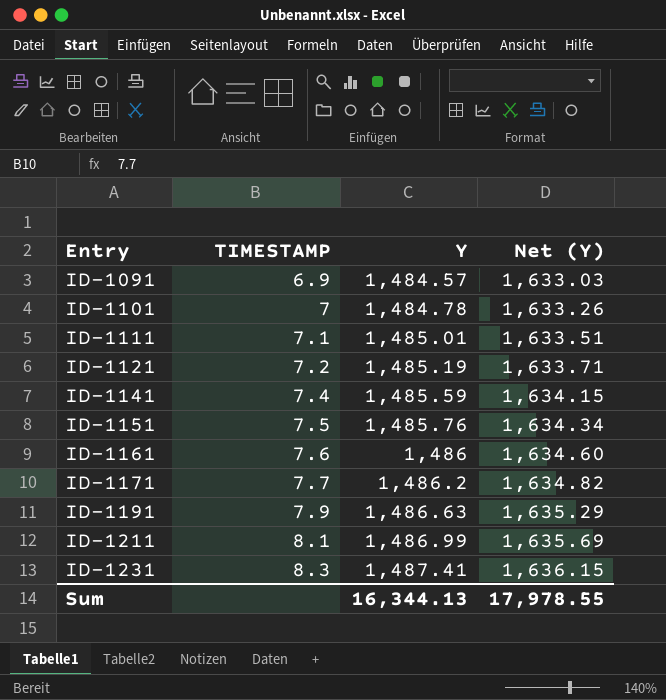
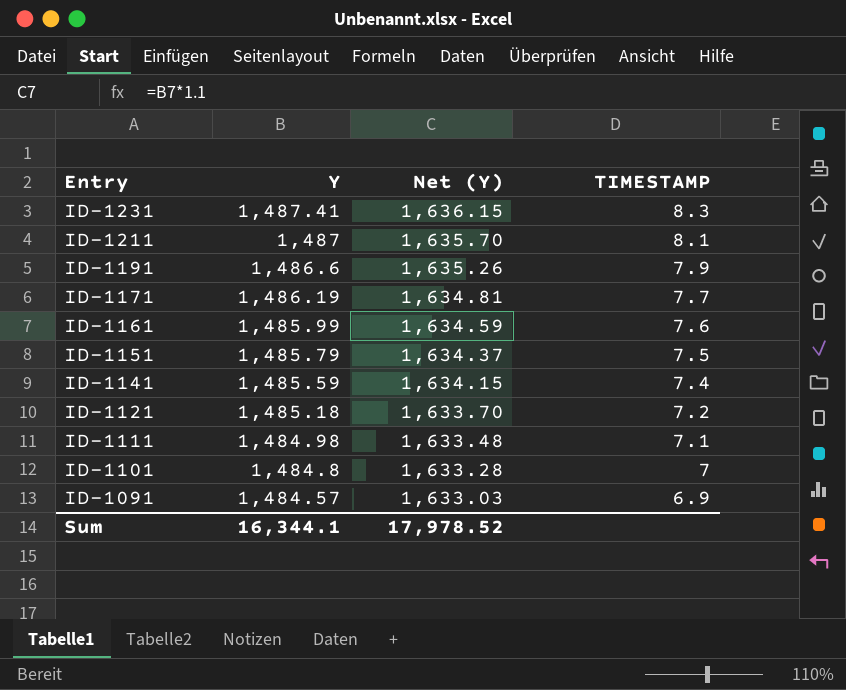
row order: Entry ascending -> Entry descending
column TIMESTAMP | position: 2 -> 4
ID-1211 | Y: 1,486.99 -> 1,487
ID-1211 | Net (Y): 1,635.69 -> 1,635.70
ID-1191 | Y: 1,486.63 -> 1,486.6
ID-1191 | Net (Y): 1,635.29 -> 1,635.26
ID-1171 | Y: 1,486.2 -> 1,486.19
ID-1171 | Net (Y): 1,634.82 -> 1,634.81
ID-1161 | Y: 1,486 -> 1,485.99
ID-1161 | Net (Y): 1,634.60 -> 1,634.59
ID-1151 | Y: 1,485.76 -> 1,485.79
ID-1151 | Net (Y): 1,634.34 -> 1,634.37
ID-1121 | Y: 1,485.19 -> 1,485.18
ID-1121 | Net (Y): 1,633.71 -> 1,633.70
ID-1111 | Y: 1,485.01 -> 1,484.98
ID-1111 | Net (Y): 1,633.51 -> 1,633.48
ID-1101 | Y: 1,484.78 -> 1,484.8
ID-1101 | Net (Y): 1,633.26 -> 1,633.28
Sum | Y: 16,344.13 -> 16,344.1
Sum | Net (Y): 17,978.55 -> 17,978.52

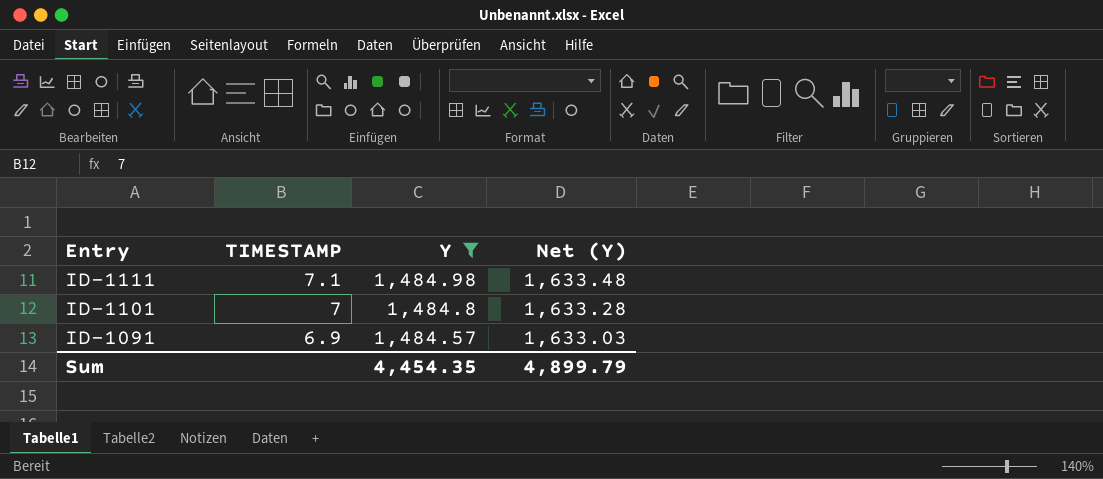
filter: none -> Y <= 1,484.98
column TIMESTAMP | position: 4 -> 2
Sum | Y: 16,344.1 -> 4,454.35
Sum | Net (Y): 17,978.52 -> 4,899.79

